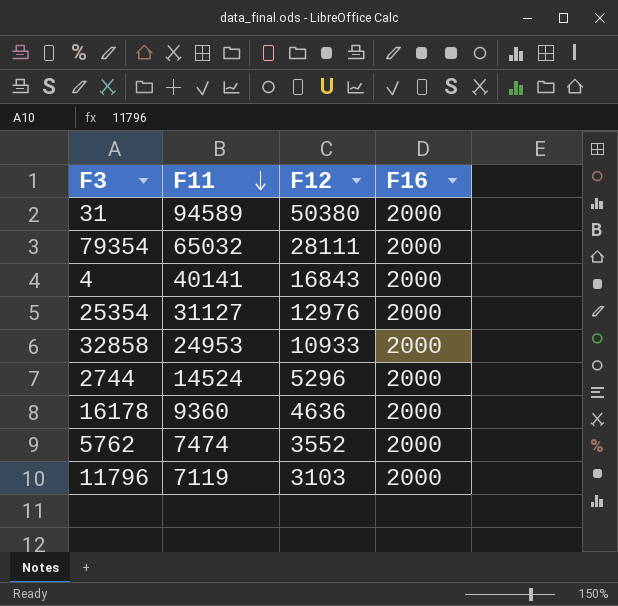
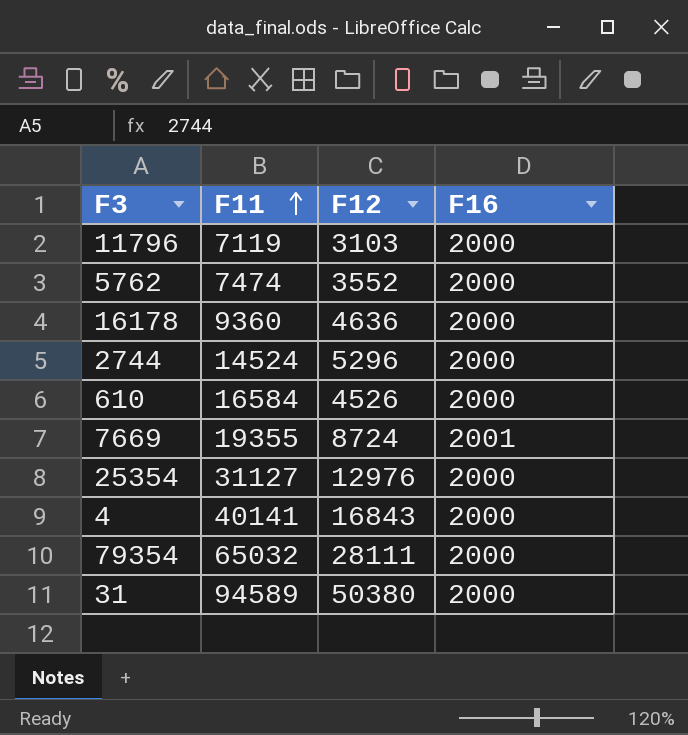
row order: F11 descending -> F11 ascending
row 32858: 24953 | 10933 | 2000 -> none
row 610: none -> 16584 | 4526 | 2000
row 7669: none -> 19355 | 8724 | 2001

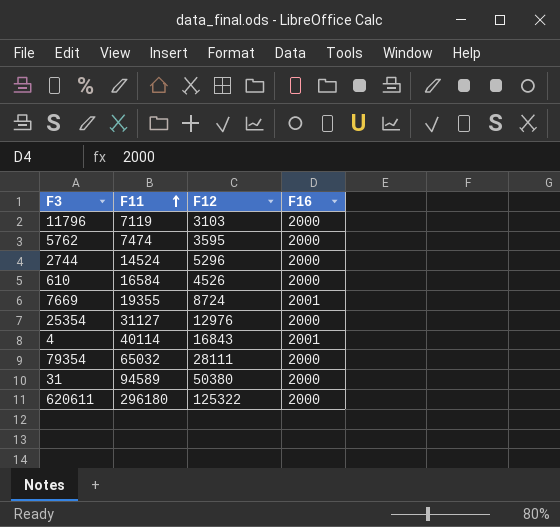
row 16178: 9360 | 4636 | 2000 -> none
5762 | F12: 3552 -> 3595
4 | F11: 40141 -> 40114
4 | F16: 2000 -> 2001
row 620611: none -> 296180 | 125322 | 2000

